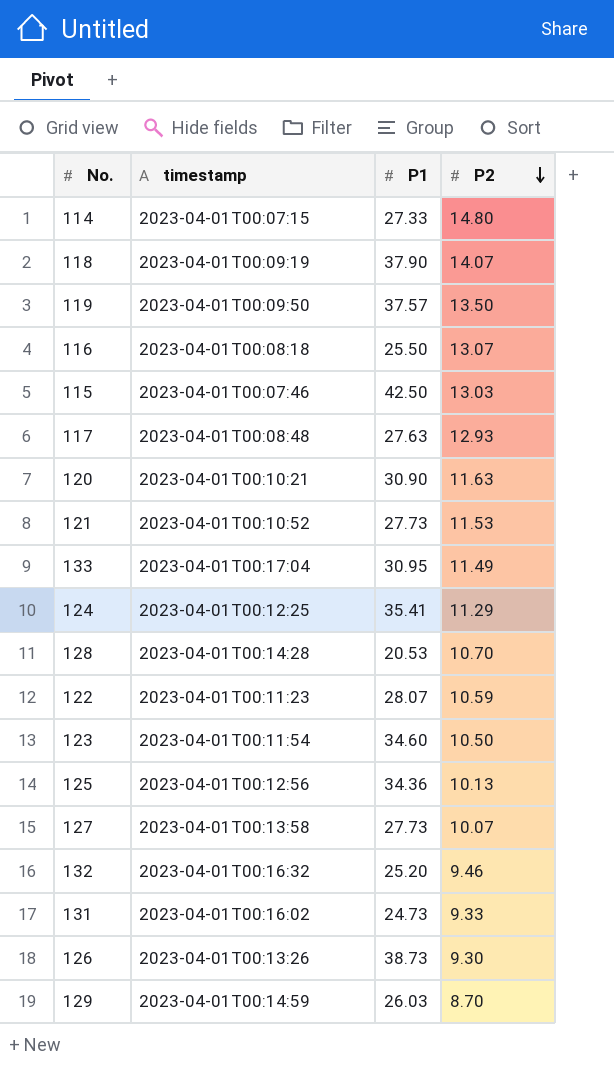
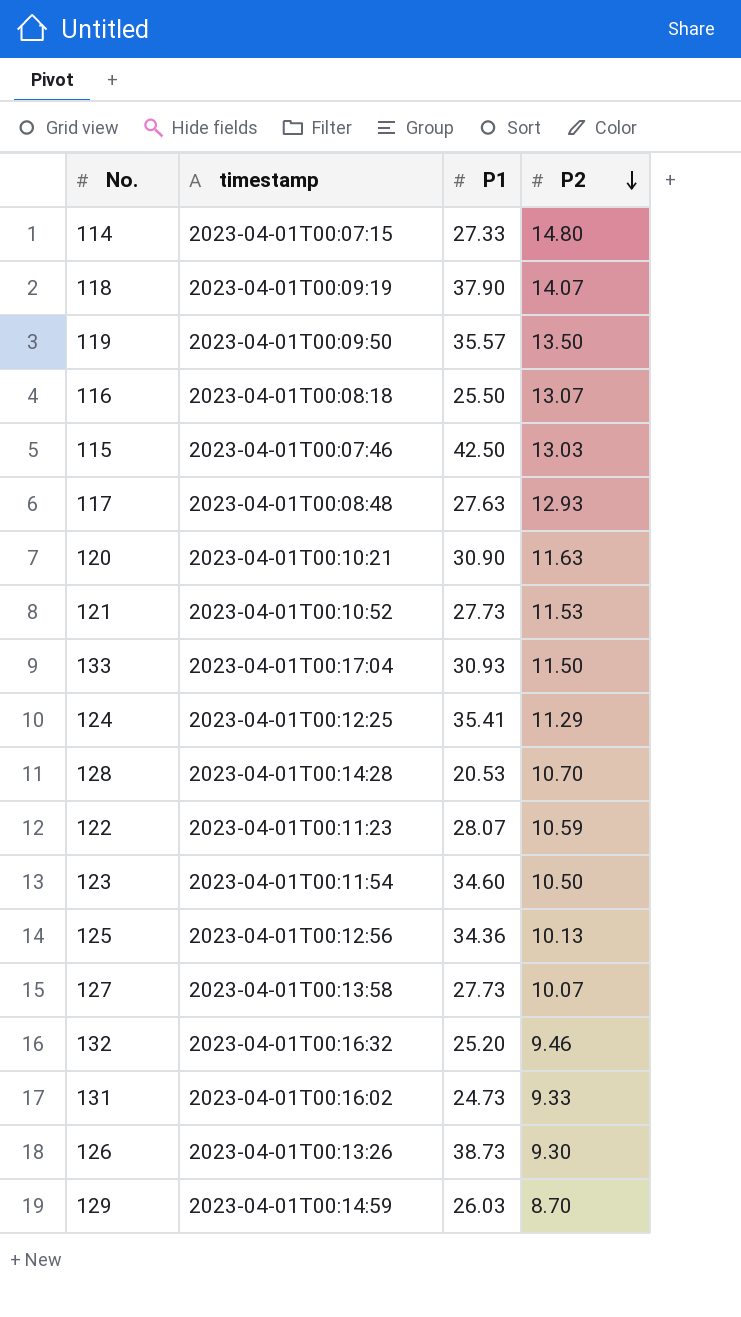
119 | P1: 37.57 -> 35.57
133 | P1: 30.95 -> 30.93
133 | P2: 11.49 -> 11.50

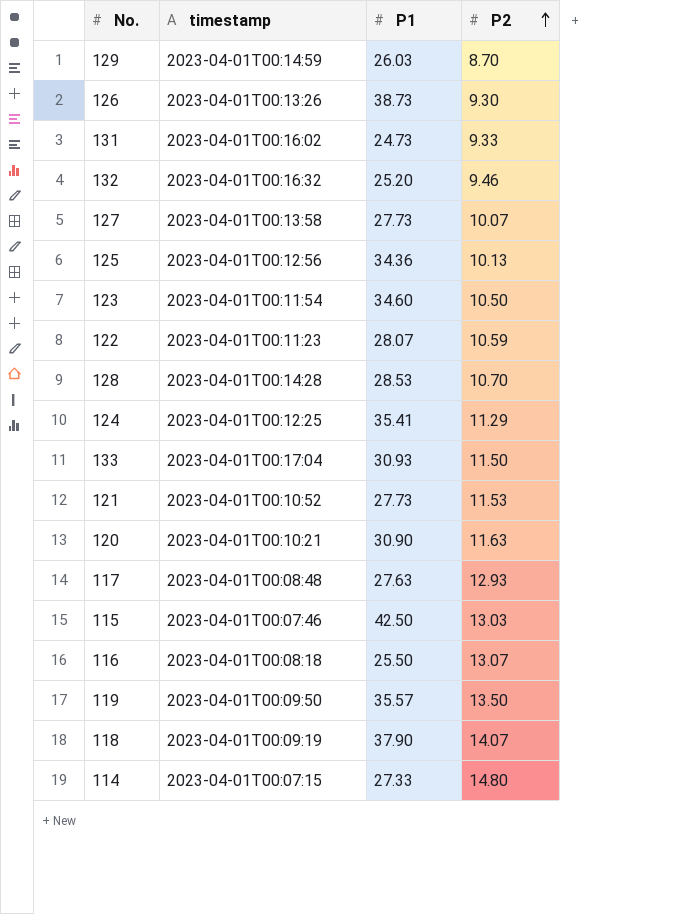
row order: P2 descending -> P2 ascending
128 | P1: 20.53 -> 28.53

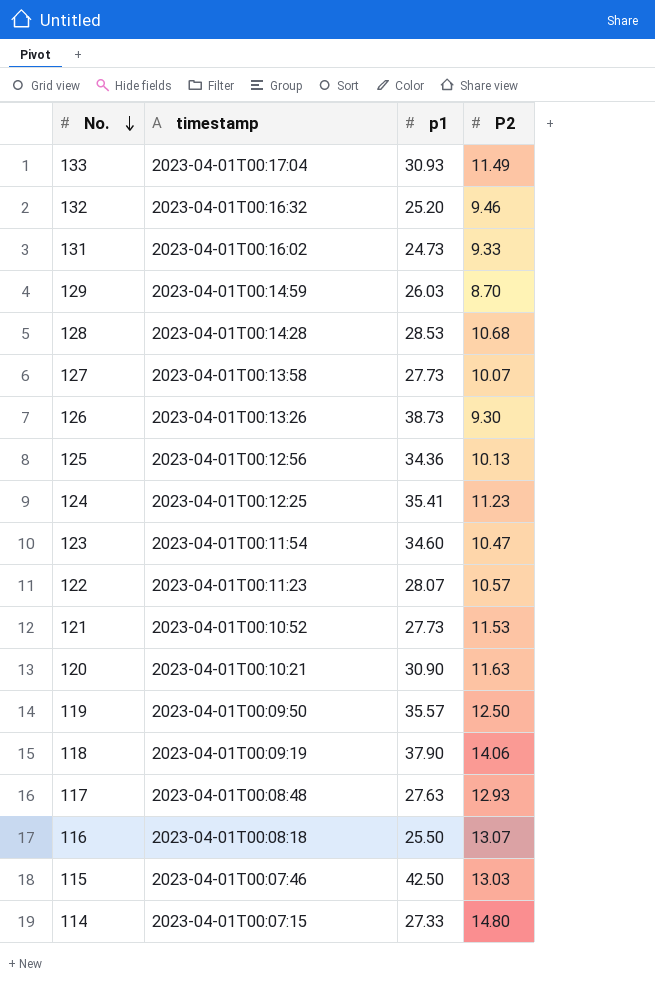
row order: P2 ascending -> No. descending
column name: P1 -> p1
133 | P2: 11.50 -> 11.49
128 | P2: 10.70 -> 10.68
124 | P2: 11.29 -> 11.23
123 | P2: 10.50 -> 10.47
122 | P2: 10.59 -> 10.57
119 | P2: 13.50 -> 12.50
118 | P2: 14.07 -> 14.06

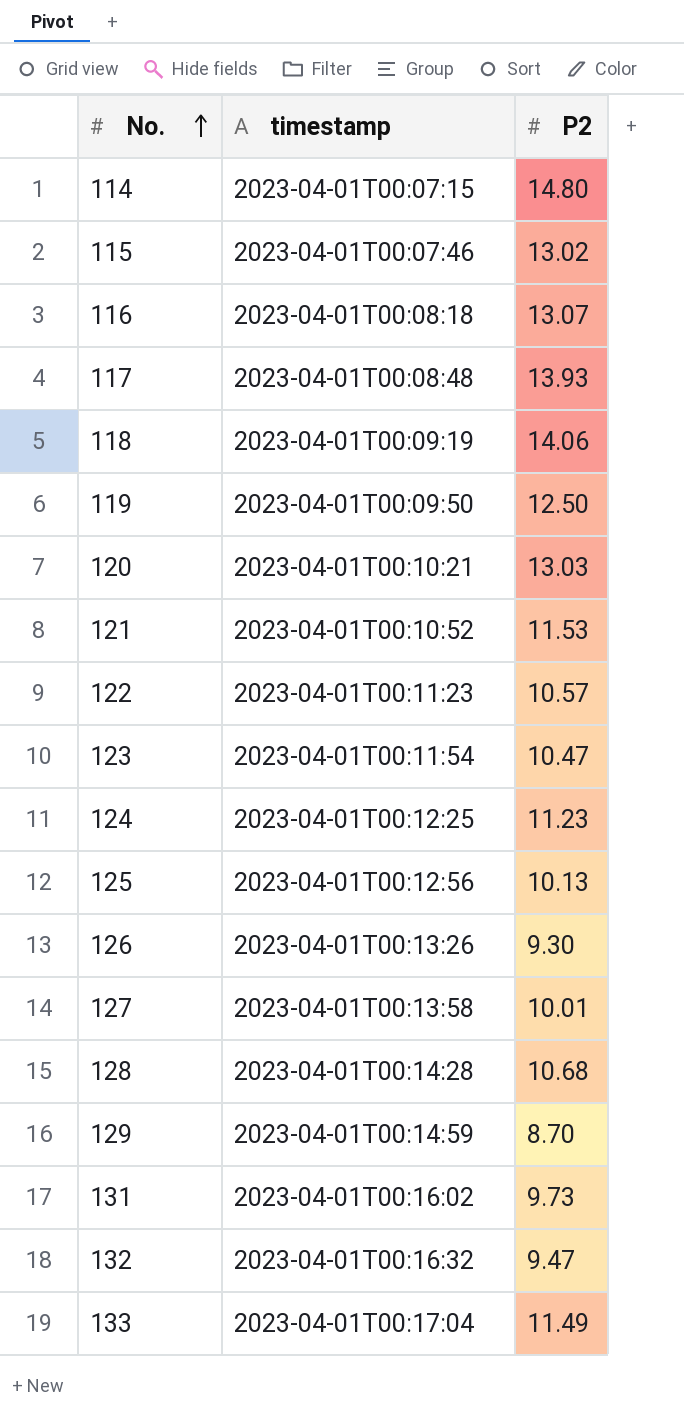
row order: No. descending -> No. ascending
column p1 | position: 3 -> none
115 | P2: 13.03 -> 13.02
117 | P2: 12.93 -> 13.93
120 | P2: 11.63 -> 13.03
127 | P2: 10.07 -> 10.01
131 | P2: 9.33 -> 9.73
132 | P2: 9.46 -> 9.47

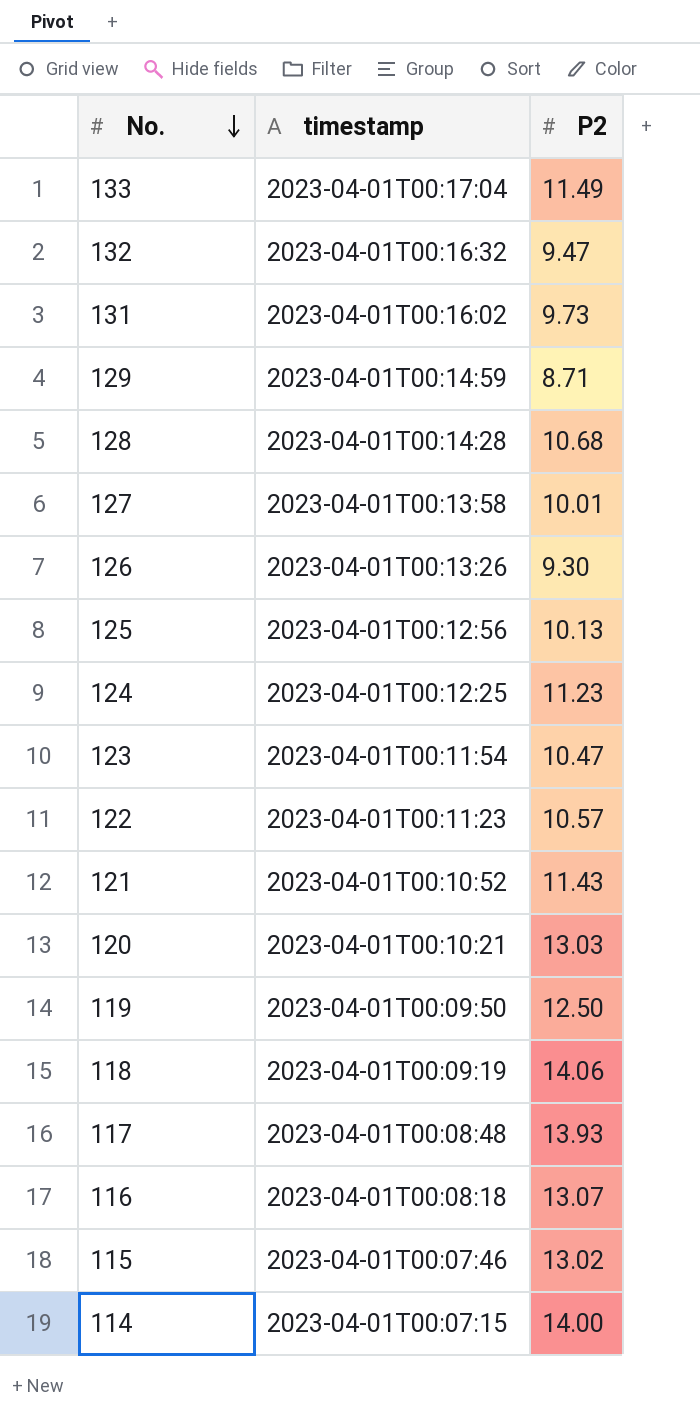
row order: No. ascending -> No. descending
129 | P2: 8.70 -> 8.71
121 | P2: 11.53 -> 11.43
114 | P2: 14.80 -> 14.00

